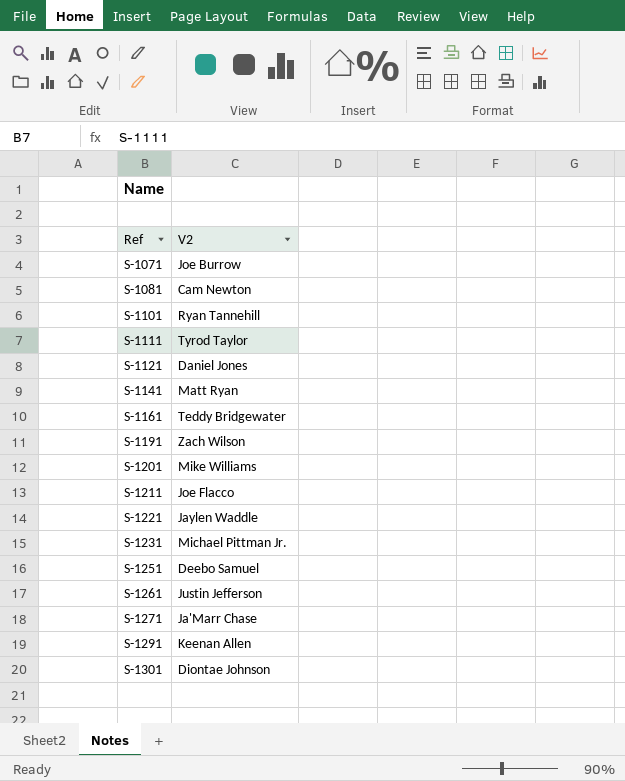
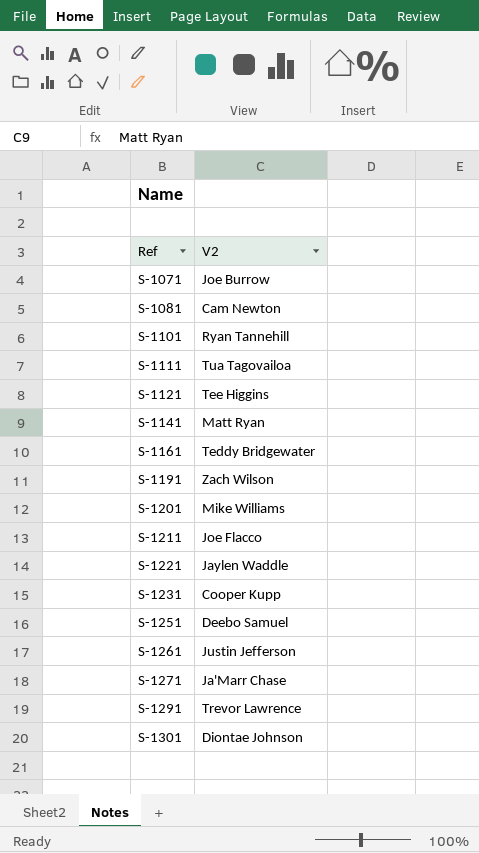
S-1111 | V2: Tyrod Taylor -> Tua Tagovailoa
S-1121 | V2: Daniel Jones -> Tee Higgins
S-1231 | V2: Michael Pittman Jr. -> Cooper Kupp
S-1291 | V2: Keenan Allen -> Trevor Lawrence

